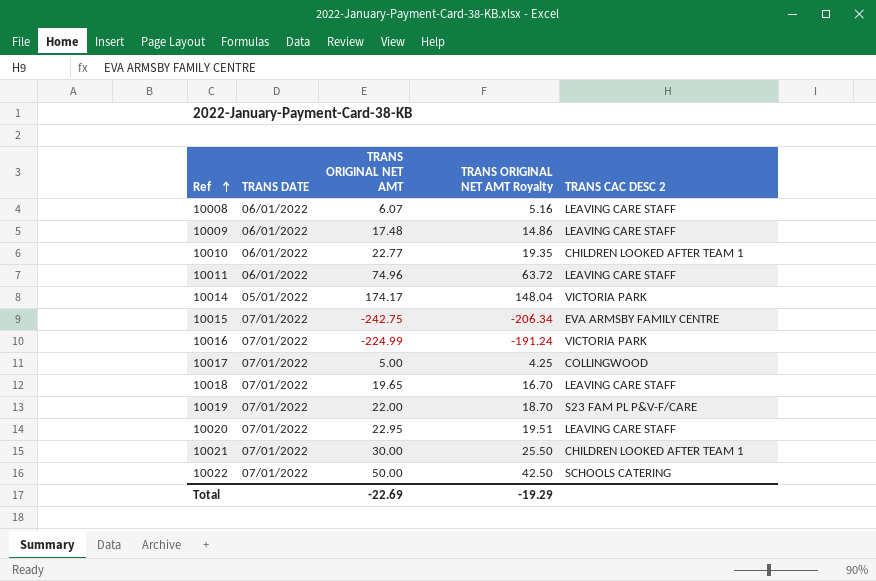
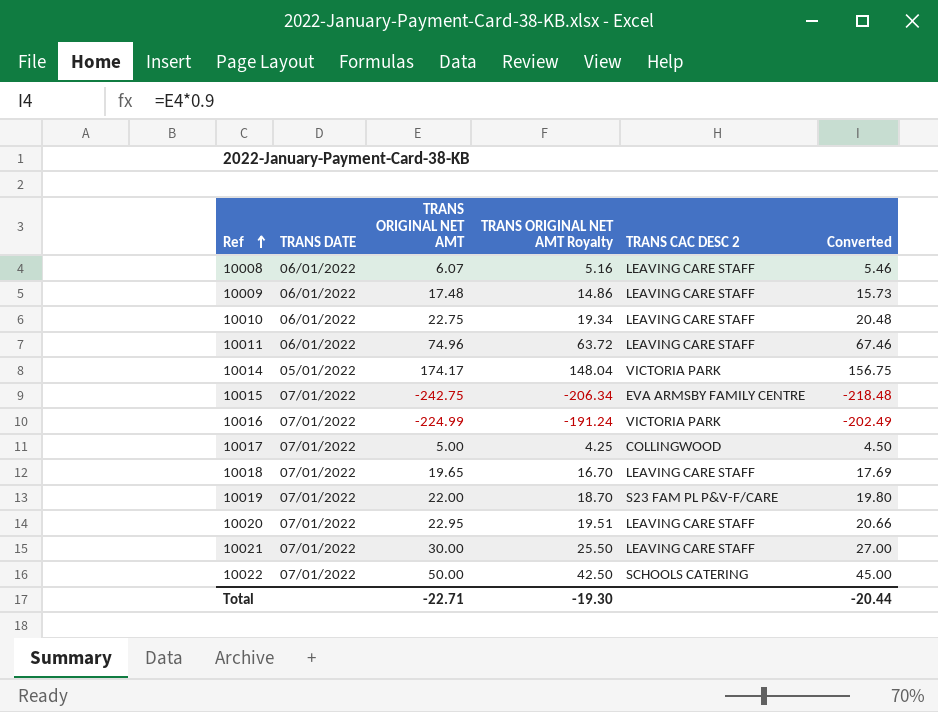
column Converted | formula: none -> [TRANS ORIGINAL NET AMT] * 0.9
10010 | TRANS ORIGINAL NET AMT: 22.77 -> 22.75
10010 | TRANS ORIGINAL NET AMT Royalty: 19.35 -> 19.34
10010 | TRANS CAC DESC 2: CHILDREN LOOKED AFTER TEAM 1 -> LEAVING CARE STAFF
10021 | TRANS CAC DESC 2: CHILDREN LOOKED AFTER TEAM 1 -> LEAVING CARE STAFF
Total | TRANS ORIGINAL NET AMT: -22.69 -> -22.71
Total | TRANS ORIGINAL NET AMT Royalty: -19.29 -> -19.30

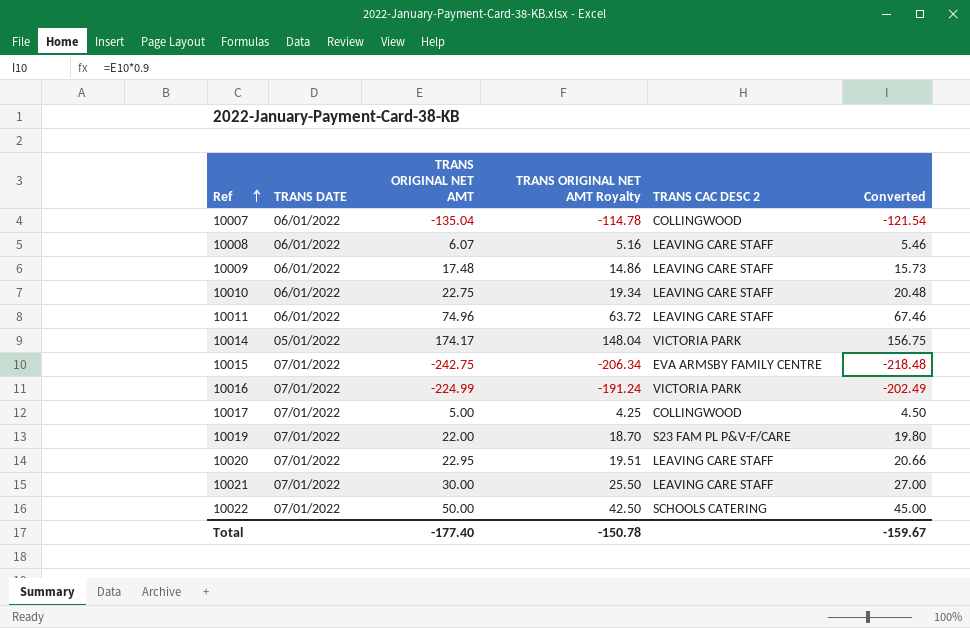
row 10018: 07/01/2022 | 19.65 | 16.70 | LEAVING CARE STAFF | 17.69 -> none
row 10007: none -> 06/01/2022 | -135.04 | -114.78 | COLLINGWOOD | -121.54
Total | TRANS ORIGINAL NET AMT: -22.71 -> -177.40
Total | TRANS ORIGINAL NET AMT Royalty: -19.30 -> -150.78
Total | Converted: -20.44 -> -159.67

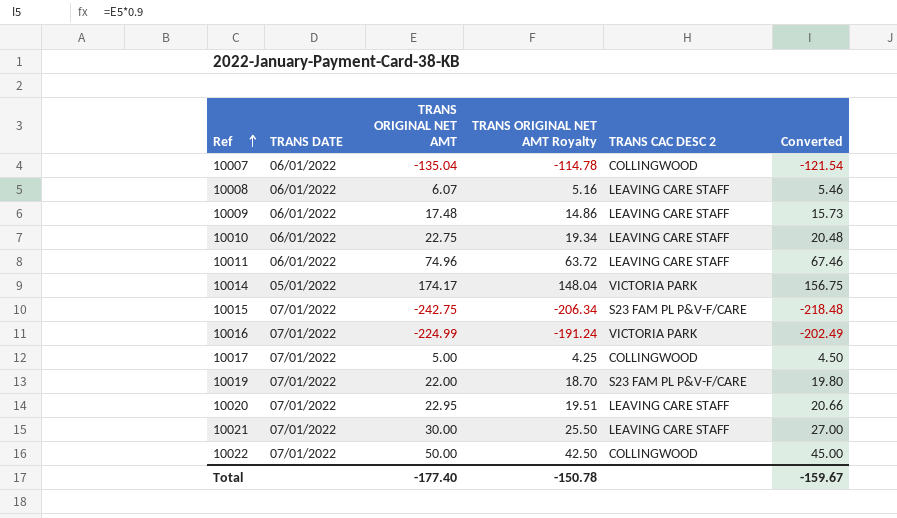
10015 | TRANS CAC DESC 2: EVA ARMSBY FAMILY CENTRE -> S23 FAM PL P&V-F/CARE
10022 | TRANS CAC DESC 2: SCHOOLS CATERING -> COLLINGWOOD

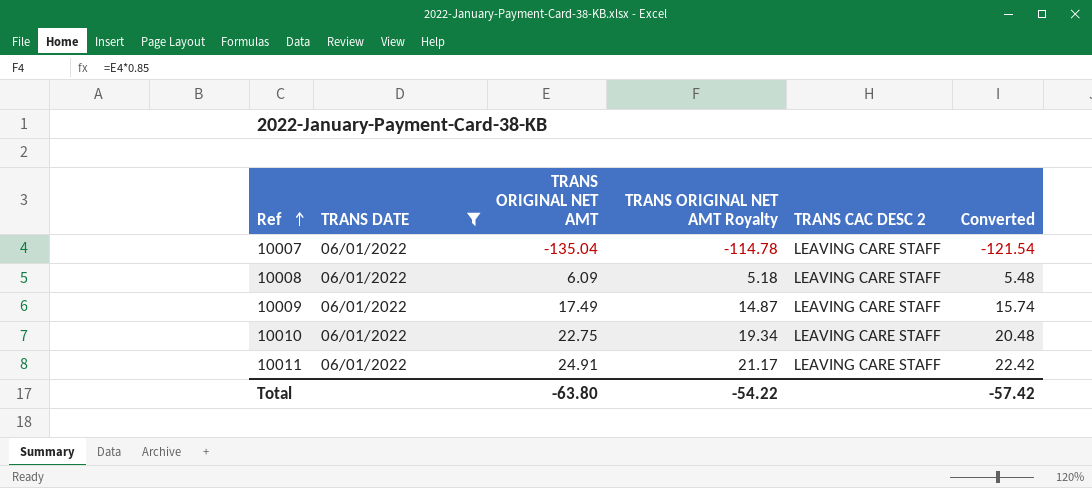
filter: none -> TRANS DATE = 06/01/2022
10007 | TRANS CAC DESC 2: COLLINGWOOD -> LEAVING CARE STAFF
10008 | TRANS ORIGINAL NET AMT: 6.07 -> 6.09
10008 | TRANS ORIGINAL NET AMT Royalty: 5.16 -> 5.18
10008 | Converted: 5.46 -> 5.48
10009 | TRANS ORIGINAL NET AMT: 17.48 -> 17.49
10009 | TRANS ORIGINAL NET AMT Royalty: 14.86 -> 14.87
10009 | Converted: 15.73 -> 15.74
10011 | TRANS ORIGINAL NET AMT: 74.96 -> 24.91
10011 | TRANS ORIGINAL NET AMT Royalty: 63.72 -> 21.17
10011 | Converted: 67.46 -> 22.42
Total | TRANS ORIGINAL NET AMT: -177.40 -> -63.80
Total | TRANS ORIGINAL NET AMT Royalty: -150.78 -> -54.22
Total | Converted: -159.67 -> -57.42

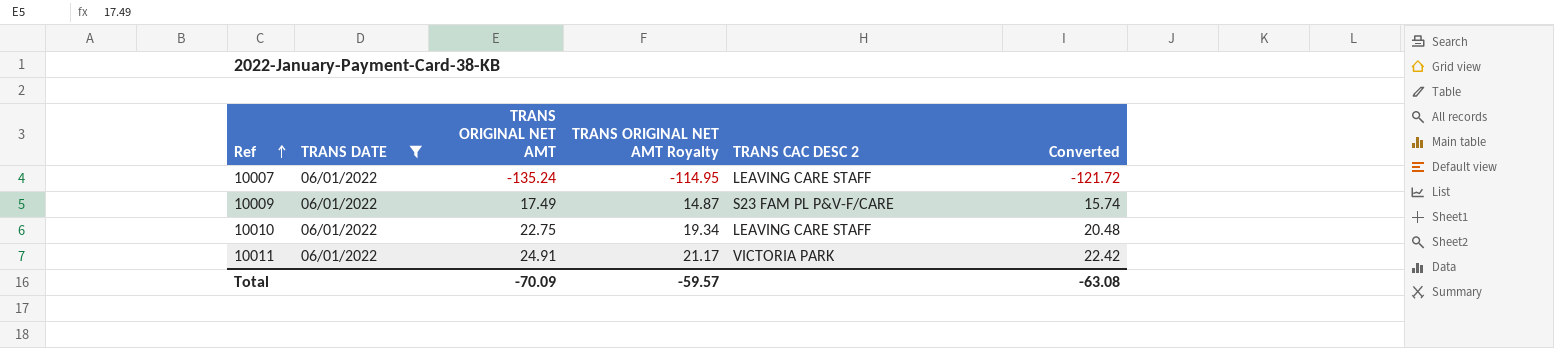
row 10008: 06/01/2022 | 6.09 | 5.18 | LEAVING CARE STAFF | 5.48 -> none
10007 | TRANS ORIGINAL NET AMT: -135.04 -> -135.24
10007 | TRANS ORIGINAL NET AMT Royalty: -114.78 -> -114.95
10007 | Converted: -121.54 -> -121.72
10009 | TRANS CAC DESC 2: LEAVING CARE STAFF -> S23 FAM PL P&V-F/CARE
10011 | TRANS CAC DESC 2: LEAVING CARE STAFF -> VICTORIA PARK
Total | TRANS ORIGINAL NET AMT: -63.80 -> -70.09
Total | TRANS ORIGINAL NET AMT Royalty: -54.22 -> -59.57
Total | Converted: -57.42 -> -63.08

